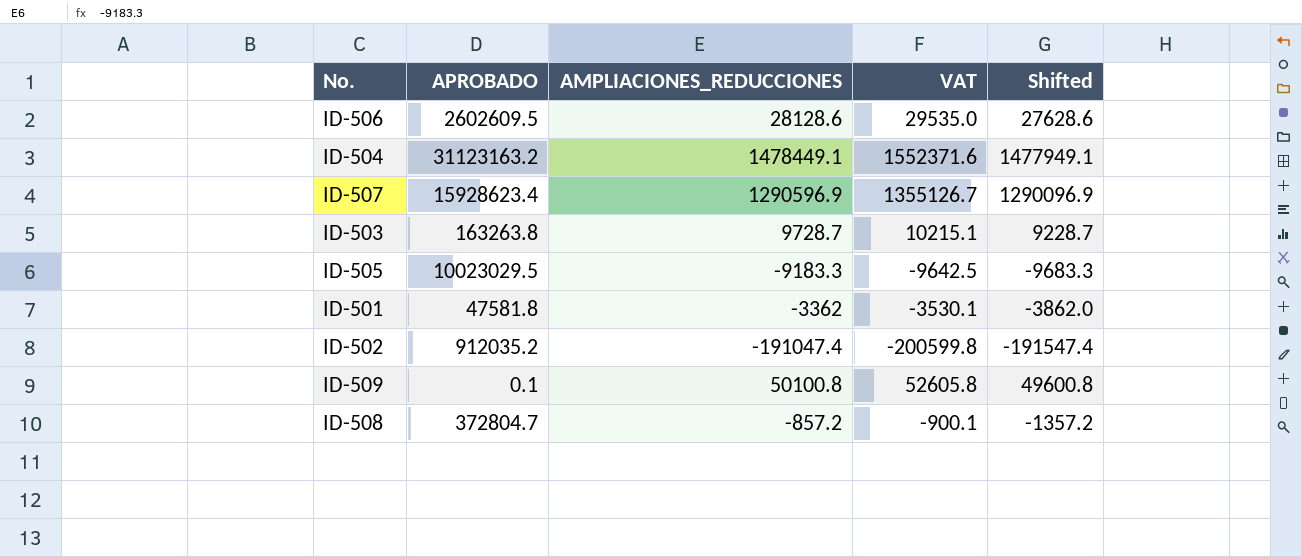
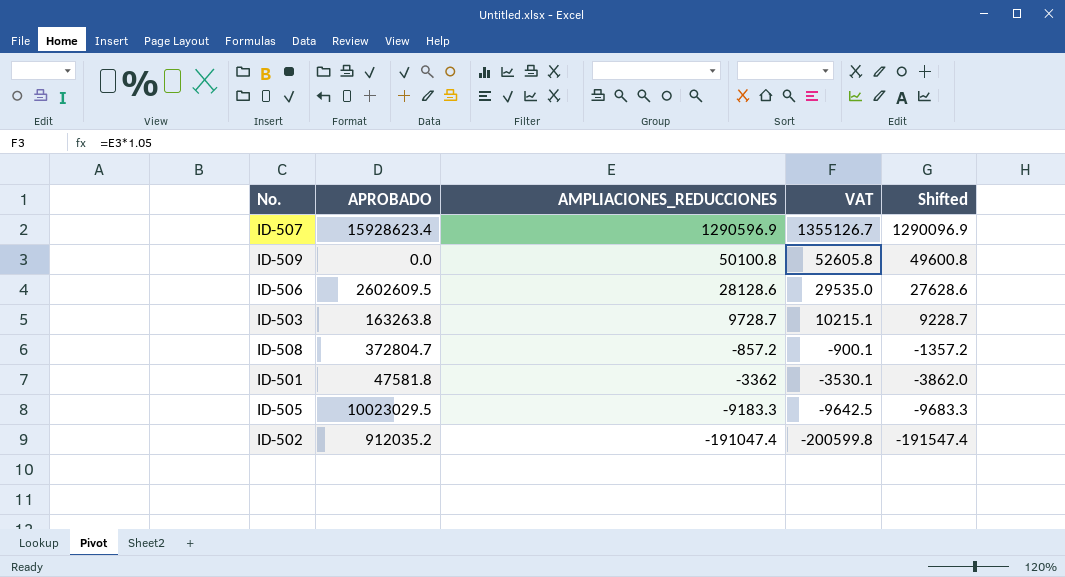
row order: none -> AMPLIACIONES_REDUCCIONES descending
row ID-504: 31123163.2 | 1478449.1 | 1552371.6 | 1477949.1 -> none
ID-509 | APROBADO: 0.1 -> 0.0

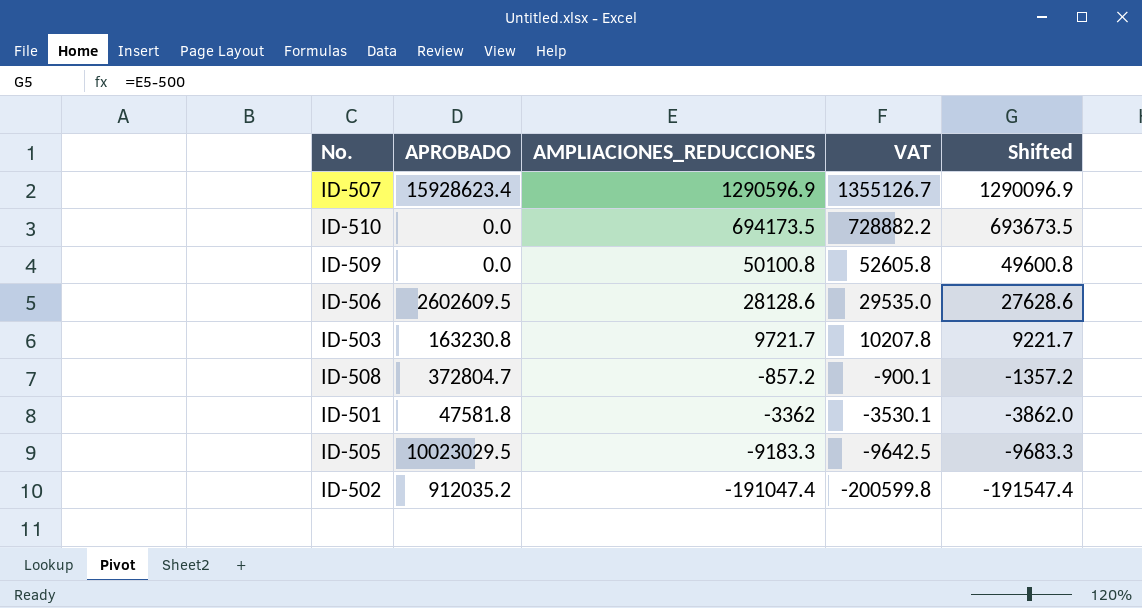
row ID-510: none -> 0.0 | 694173.5 | 728882.2 | 693673.5
ID-503 | APROBADO: 163263.8 -> 163230.8
ID-503 | AMPLIACIONES_REDUCCIONES: 9728.7 -> 9721.7
ID-503 | VAT: 10215.1 -> 10207.8
ID-503 | Shifted: 9228.7 -> 9221.7

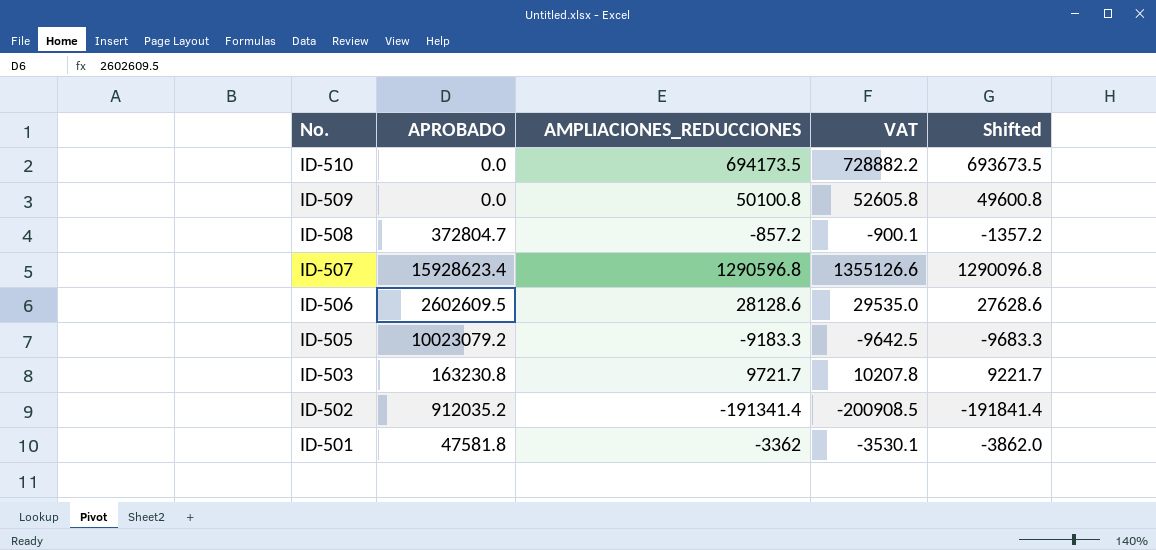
row order: AMPLIACIONES_REDUCCIONES descending -> No. descending
ID-507 | AMPLIACIONES_REDUCCIONES: 1290596.9 -> 1290596.8
ID-507 | VAT: 1355126.7 -> 1355126.6
ID-507 | Shifted: 1290096.9 -> 1290096.8
ID-505 | APROBADO: 10023029.5 -> 10023079.2
ID-502 | AMPLIACIONES_REDUCCIONES: -191047.4 -> -191341.4
ID-502 | VAT: -200599.8 -> -200908.5
ID-502 | Shifted: -191547.4 -> -191841.4

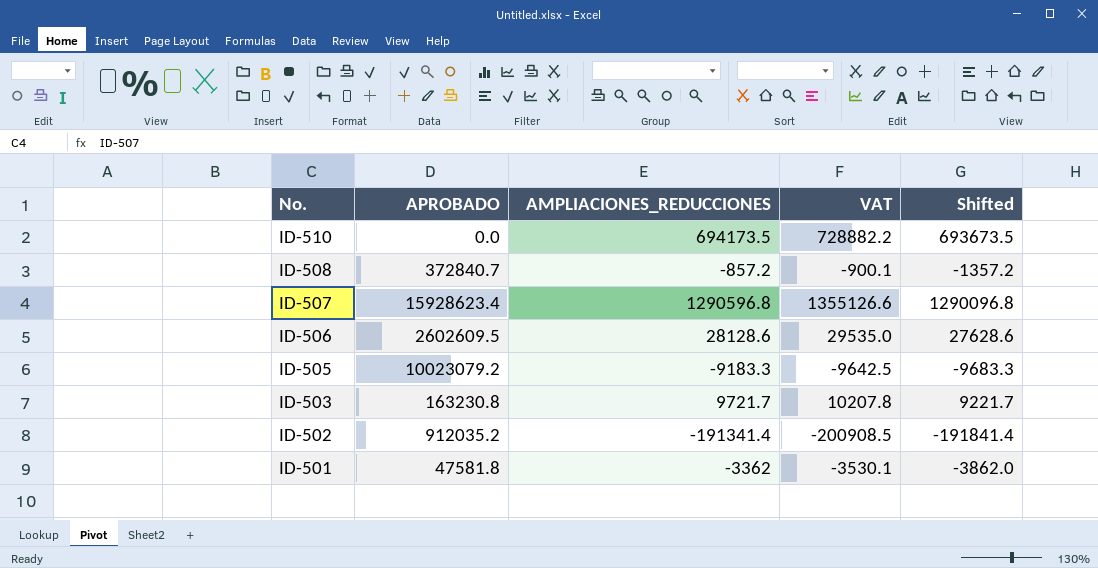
row ID-509: 0.0 | 50100.8 | 52605.8 | 49600.8 -> none
ID-508 | APROBADO: 372804.7 -> 372840.7

